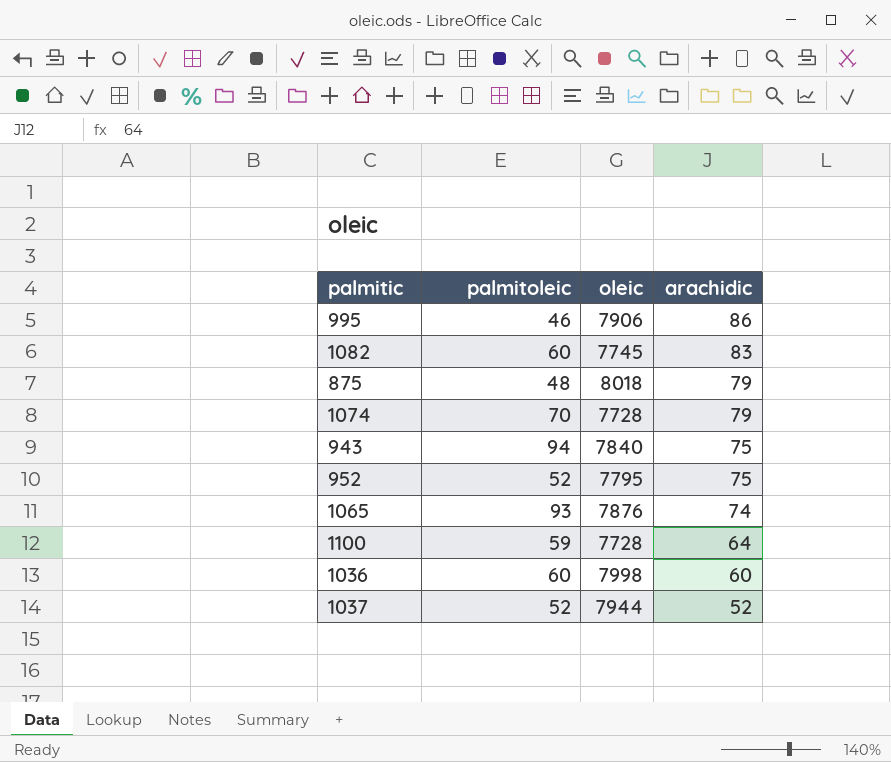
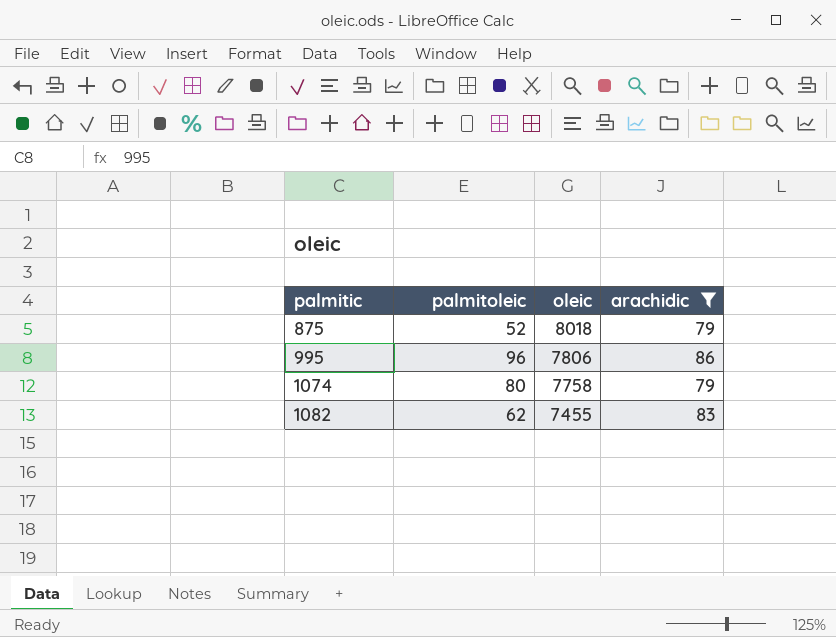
filter: none -> arachidic >= 79
row order: arachidic descending -> palmitic ascending
875 | palmitoleic: 48 -> 52
995 | palmitoleic: 46 -> 96
995 | oleic: 7906 -> 7806
1074 | palmitoleic: 70 -> 80
1074 | oleic: 7728 -> 7758
1082 | palmitoleic: 60 -> 62
1082 | oleic: 7745 -> 7455

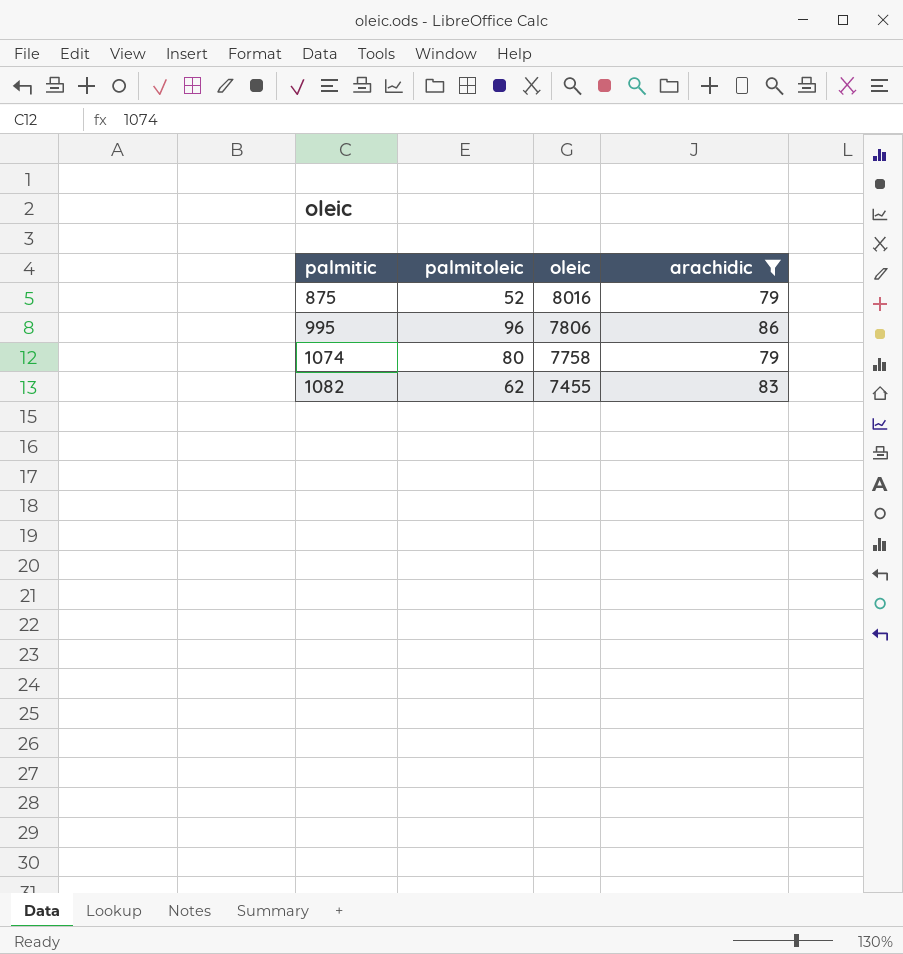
875 | oleic: 8018 -> 8016

